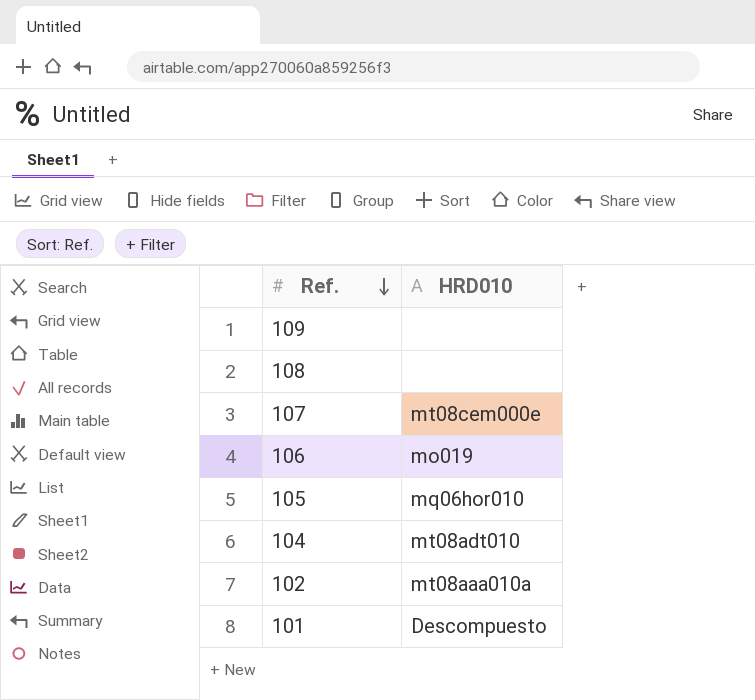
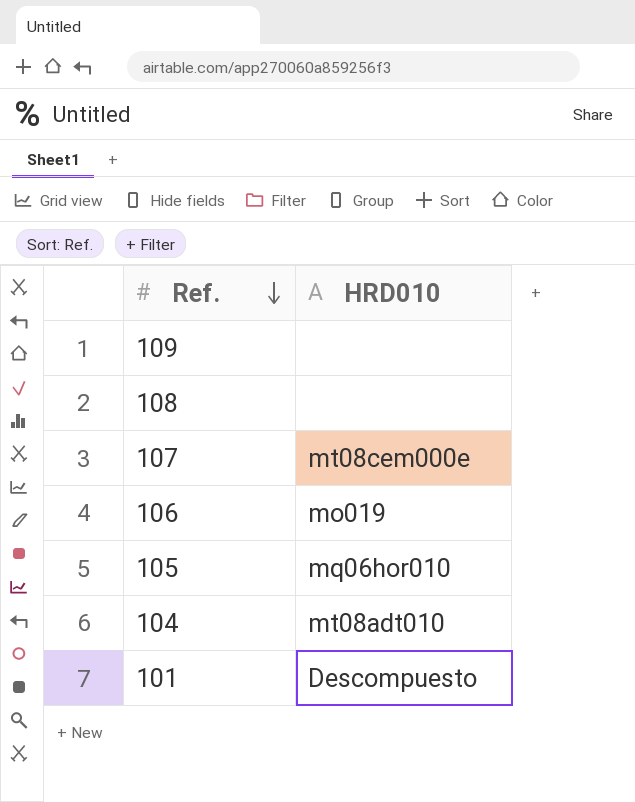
row 102: mt08aaa010a -> none

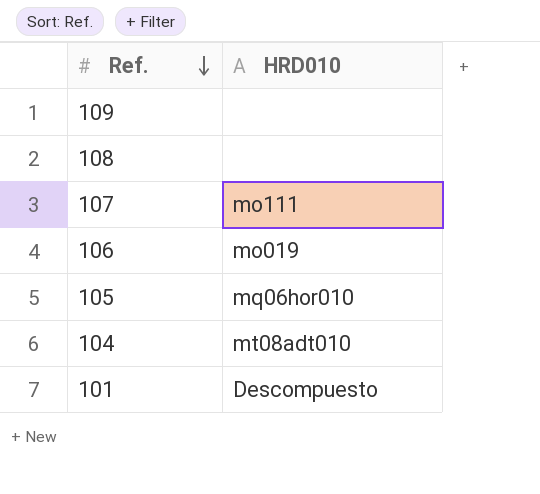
107 | HRD010: mt08cem000e -> mo111

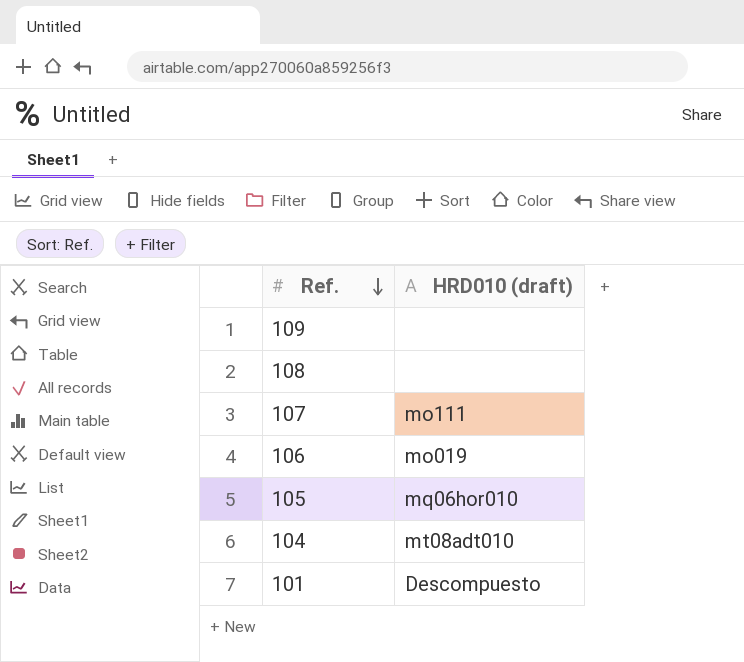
column name: HRD010 -> HRD010 (draft)

